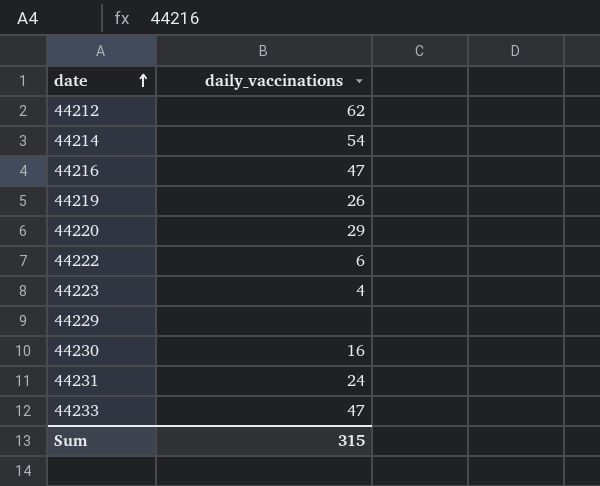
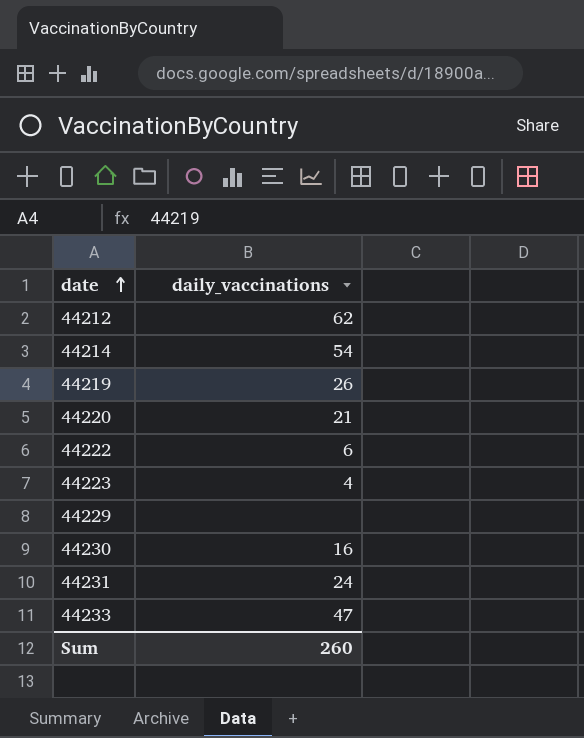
row 44216: 47 -> none
44220 | daily_vaccinations: 29 -> 21
Sum | daily_vaccinations: 315 -> 260

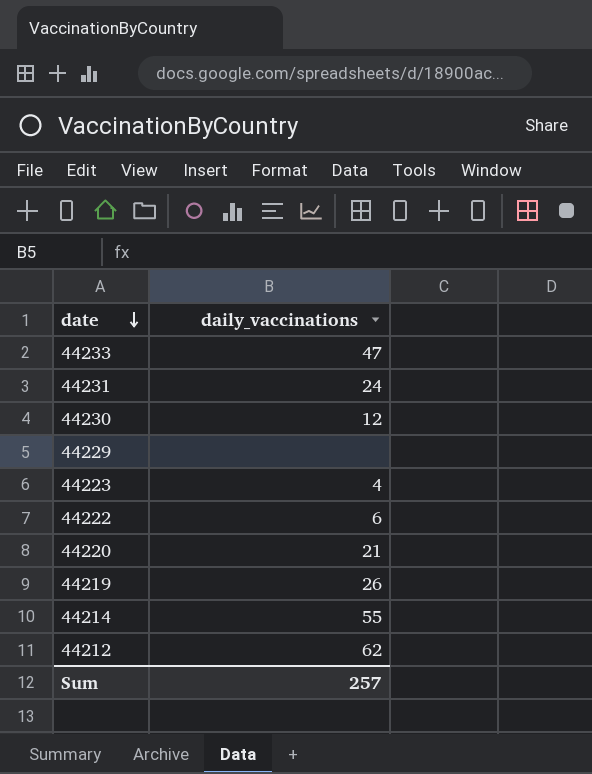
row order: date ascending -> date descending
44230 | daily_vaccinations: 16 -> 12
44214 | daily_vaccinations: 54 -> 55
Sum | daily_vaccinations: 260 -> 257

